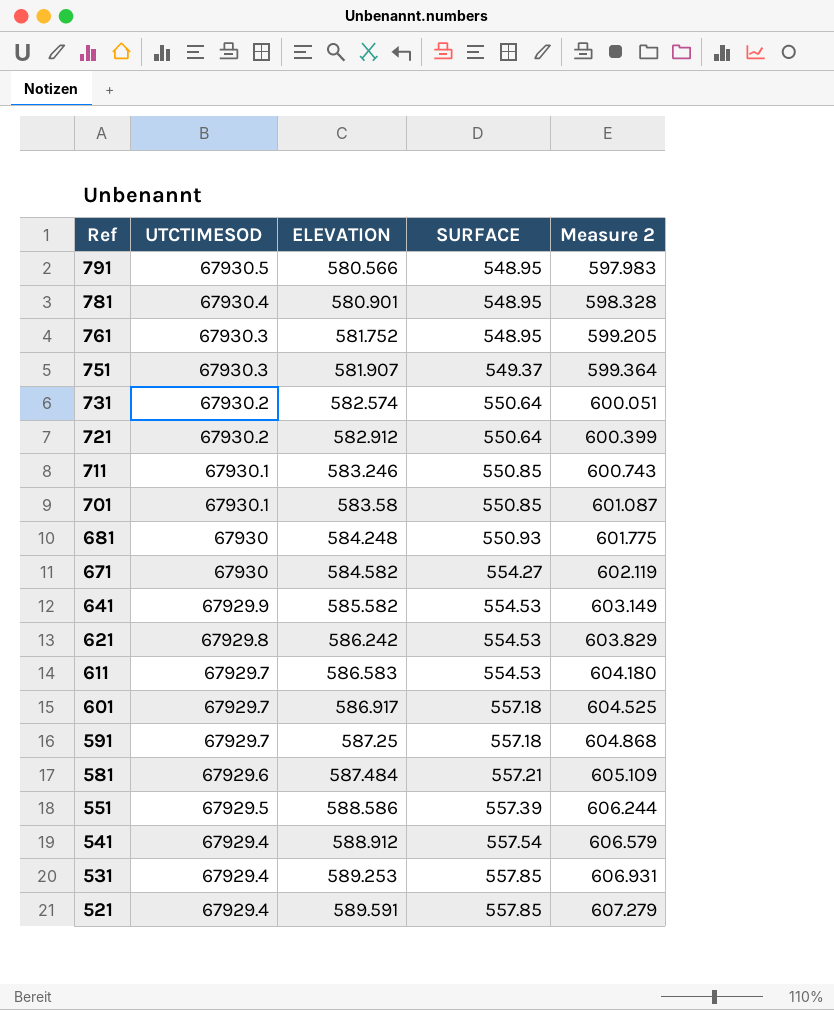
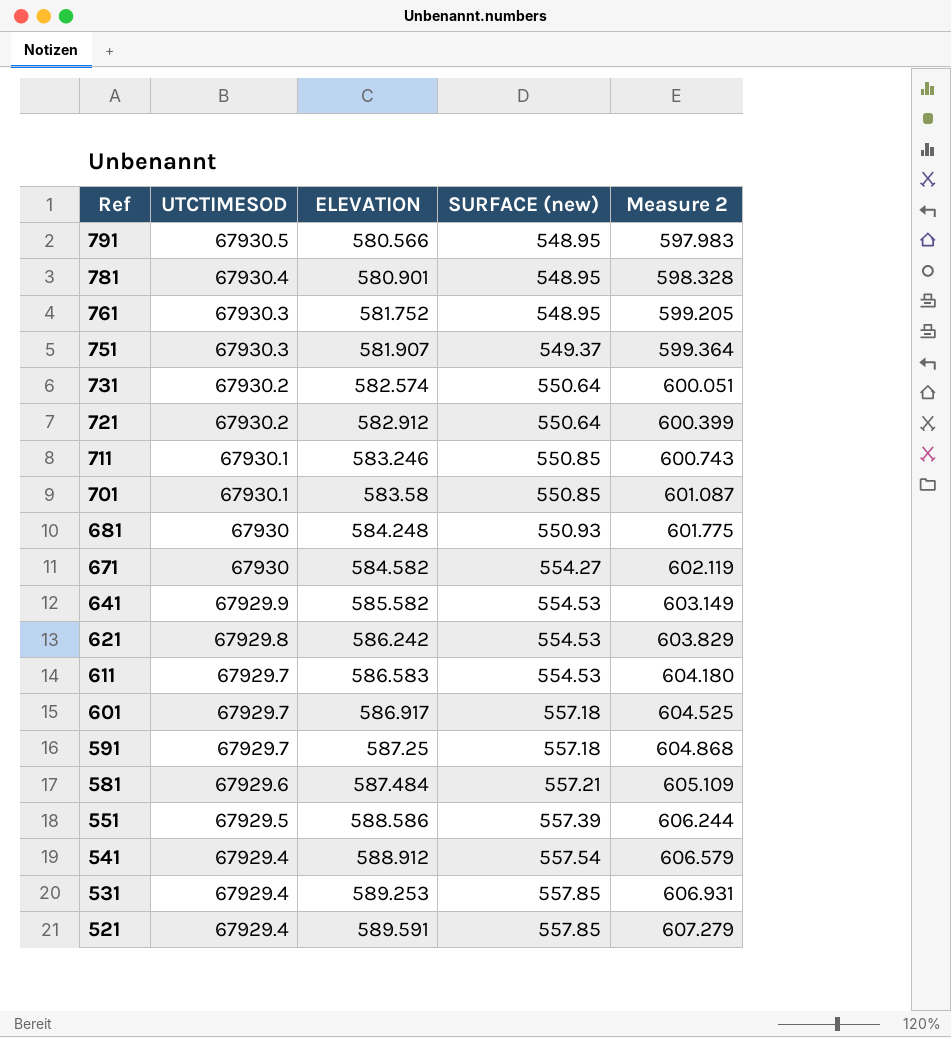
column name: SURFACE -> SURFACE (new)

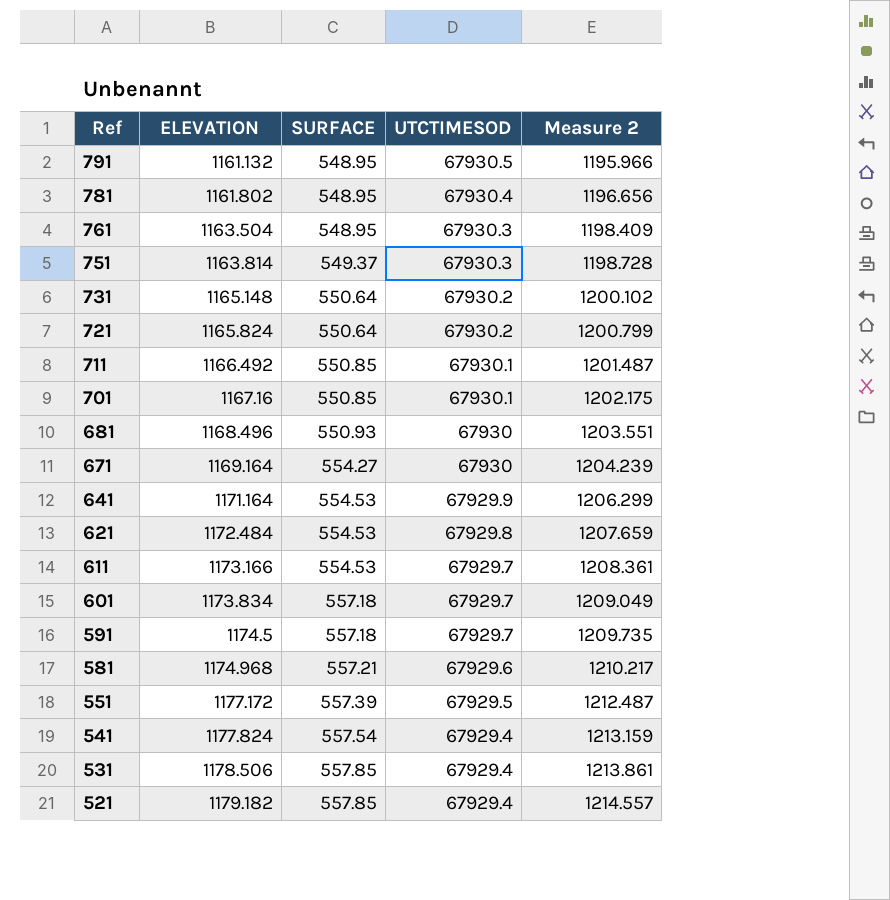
column name: SURFACE (new) -> SURFACE
column UTCTIMESOD | position: 2 -> 4
791 | ELEVATION: 580.566 -> 1161.132
791 | Measure 2: 597.983 -> 1195.966
781 | ELEVATION: 580.901 -> 1161.802
781 | Measure 2: 598.328 -> 1196.656
761 | ELEVATION: 581.752 -> 1163.504
761 | Measure 2: 599.205 -> 1198.409
751 | ELEVATION: 581.907 -> 1163.814
751 | Measure 2: 599.364 -> 1198.728
731 | ELEVATION: 582.574 -> 1165.148
731 | Measure 2: 600.051 -> 1200.102
721 | ELEVATION: 582.912 -> 1165.824
721 | Measure 2: 600.399 -> 1200.799
711 | ELEVATION: 583.246 -> 1166.492
711 | Measure 2: 600.743 -> 1201.487
701 | ELEVATION: 583.58 -> 1167.16
701 | Measure 2: 601.087 -> 1202.175
681 | ELEVATION: 584.248 -> 1168.496
681 | Measure 2: 601.775 -> 1203.551
671 | ELEVATION: 584.582 -> 1169.164
671 | Measure 2: 602.119 -> 1204.239
641 | ELEVATION: 585.582 -> 1171.164
641 | Measure 2: 603.149 -> 1206.299
621 | ELEVATION: 586.242 -> 1172.484
621 | Measure 2: 603.829 -> 1207.659
611 | ELEVATION: 586.583 -> 1173.166
611 | Measure 2: 604.180 -> 1208.361
601 | ELEVATION: 586.917 -> 1173.834
601 | Measure 2: 604.525 -> 1209.049
591 | ELEVATION: 587.25 -> 1174.5
591 | Measure 2: 604.868 -> 1209.735
581 | ELEVATION: 587.484 -> 1174.968
581 | Measure 2: 605.109 -> 1210.217
551 | ELEVATION: 588.586 -> 1177.172
551 | Measure 2: 606.244 -> 1212.487
541 | ELEVATION: 588.912 -> 1177.824
541 | Measure 2: 606.579 -> 1213.159
531 | ELEVATION: 589.253 -> 1178.506
531 | Measure 2: 606.931 -> 1213.861
521 | ELEVATION: 589.591 -> 1179.182
521 | Measure 2: 607.279 -> 1214.557

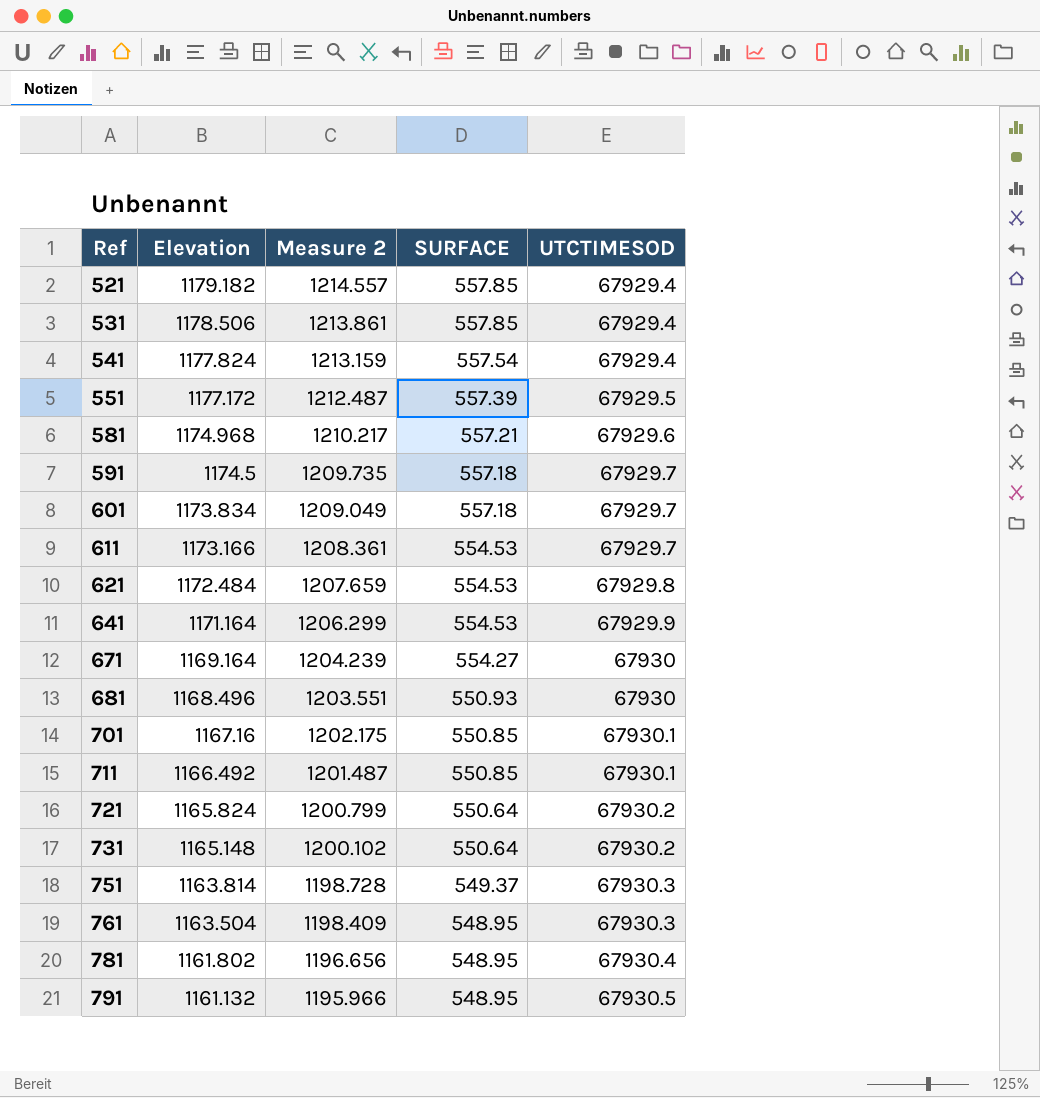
row order: Ref descending -> Ref ascending
column name: ELEVATION -> Elevation
column Measure 2 | position: 5 -> 3

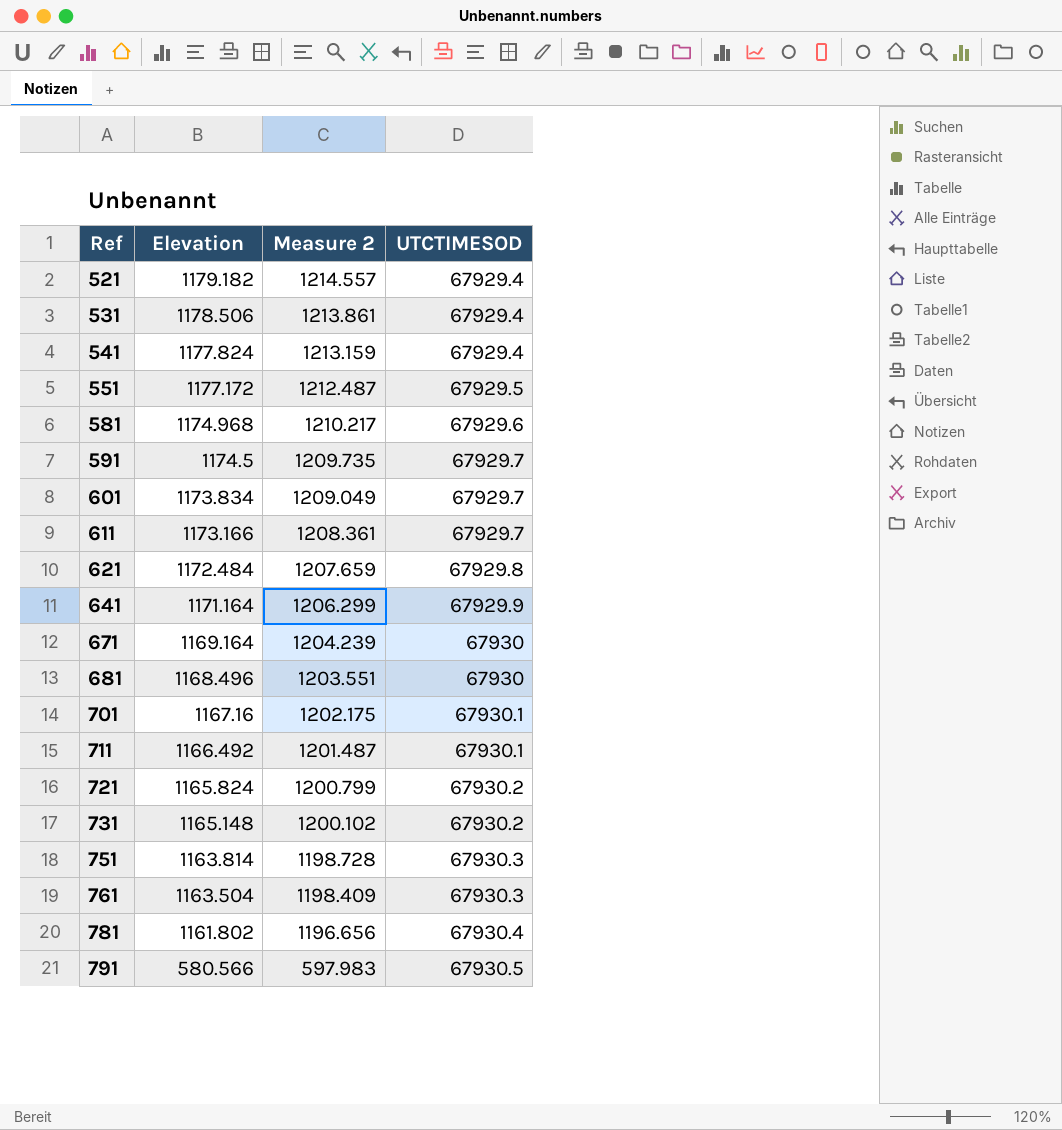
column SURFACE | position: 4 -> none
791 | Elevation: 1161.132 -> 580.566
791 | Measure 2: 1195.966 -> 597.983

